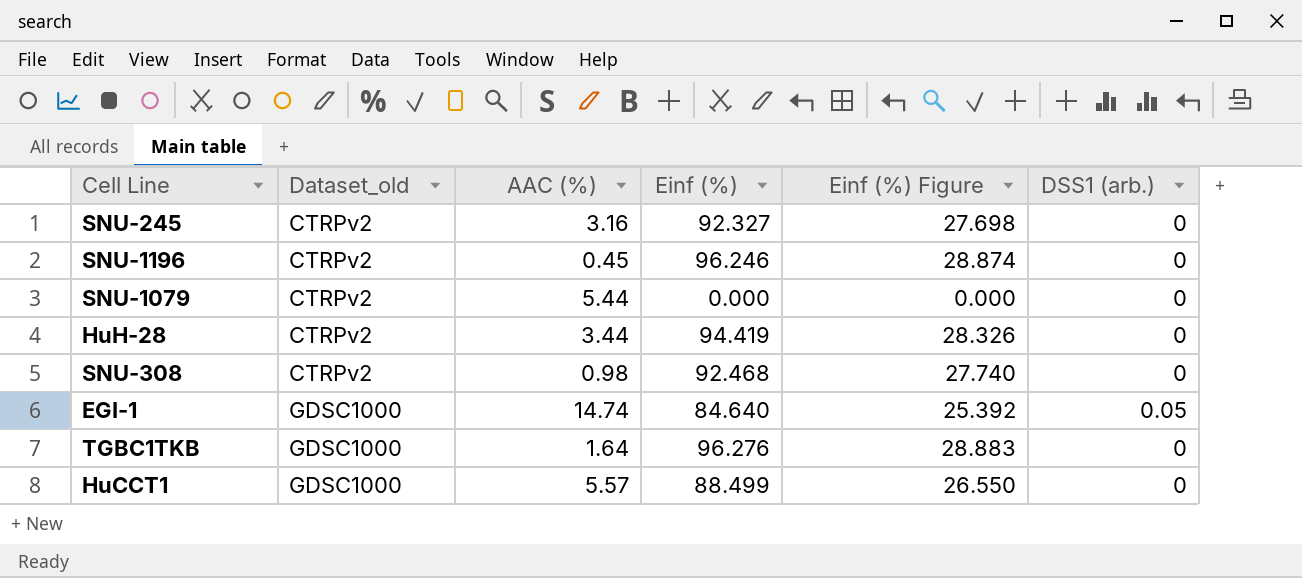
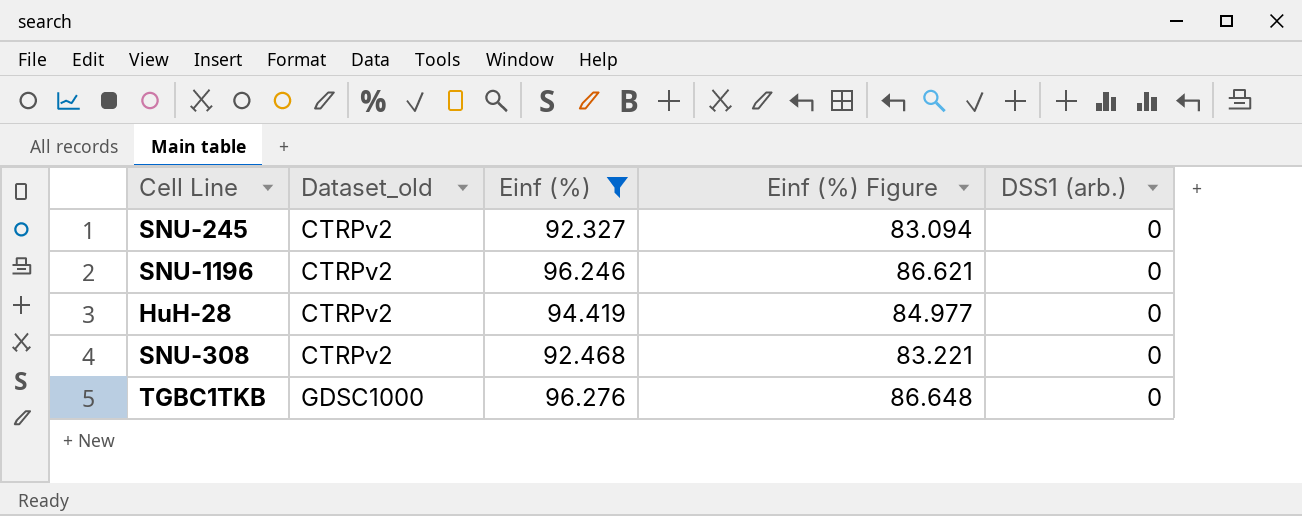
filter: none -> Einf (%) >= 92.327
column AAC (%) | position: 3 -> none
column Einf (%) Figure | formula: [Einf (%)] * 0.3 -> [Einf (%)] * 0.9

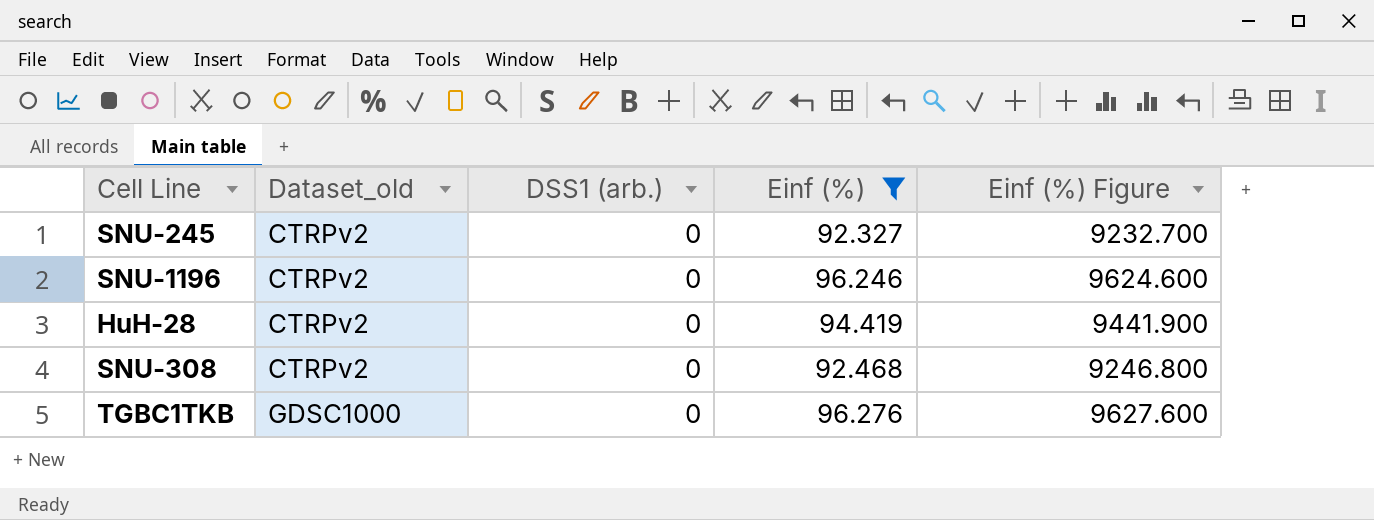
column DSS1 (arb.) | position: 5 -> 3
column Einf (%) Figure | formula: [Einf (%)] * 0.9 -> [Einf (%)] * 100

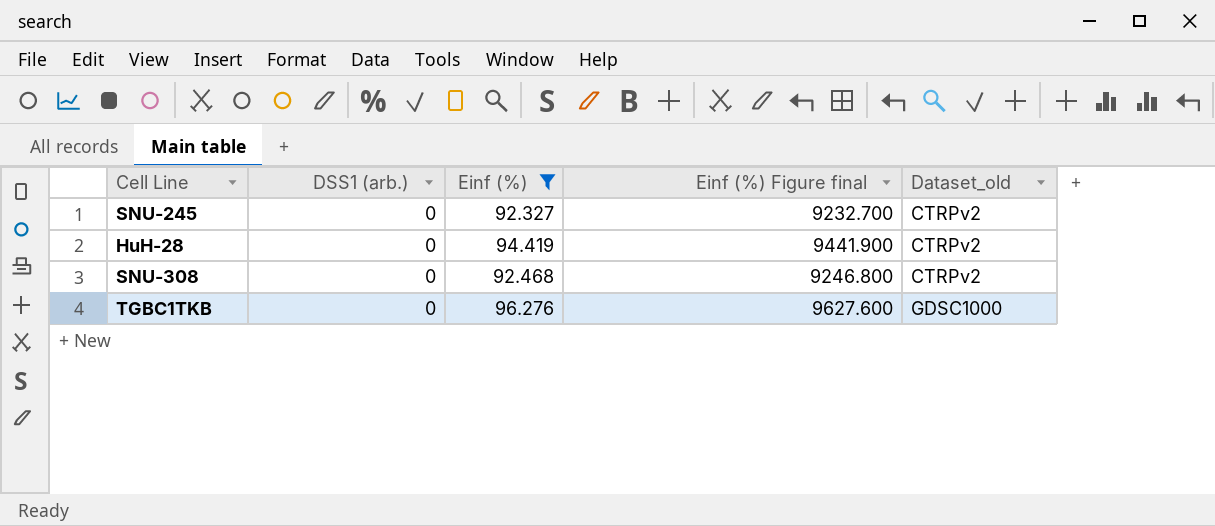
column name: Einf (%) Figure -> Einf (%) Figure final
column Dataset_old | position: 2 -> 5
row SNU-1196: CTRPv2 | 0 | 96.246 | 9624.600 -> none

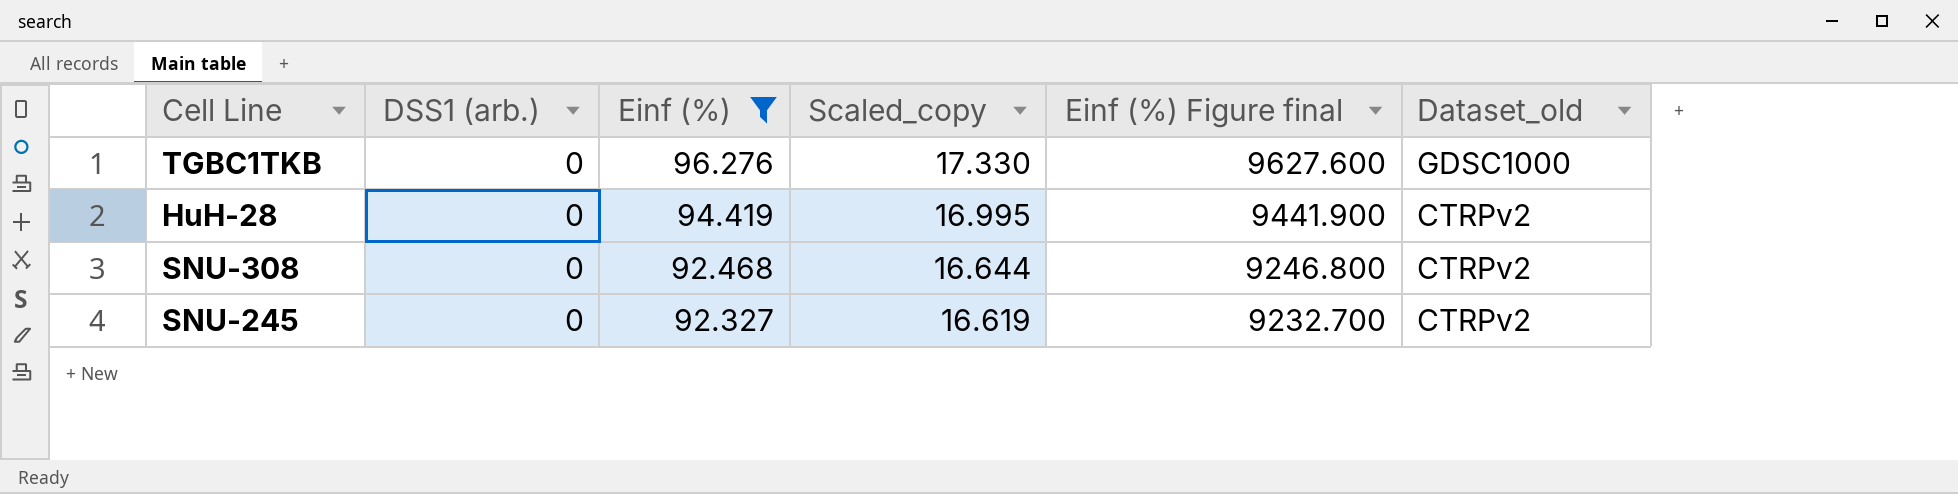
row order: Dataset_old ascending -> Einf (%) descending
column Scaled_copy | formula: none -> [Einf (%)] * 0.18

